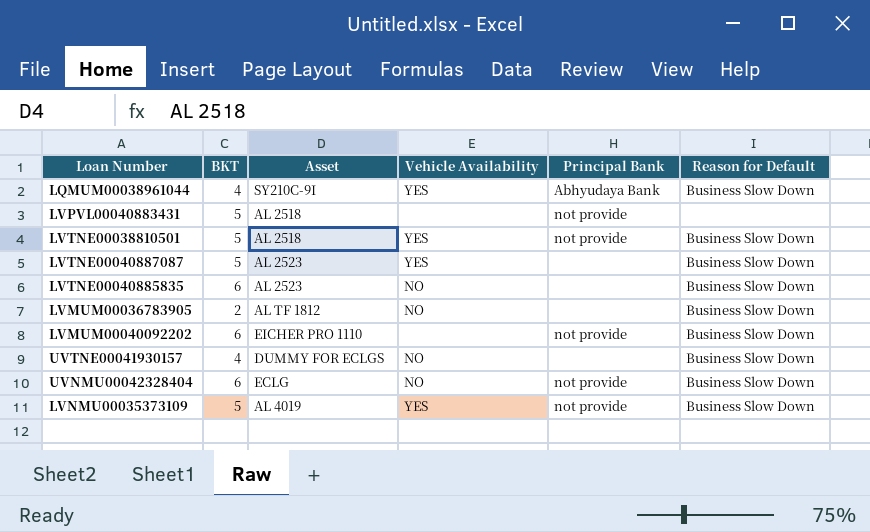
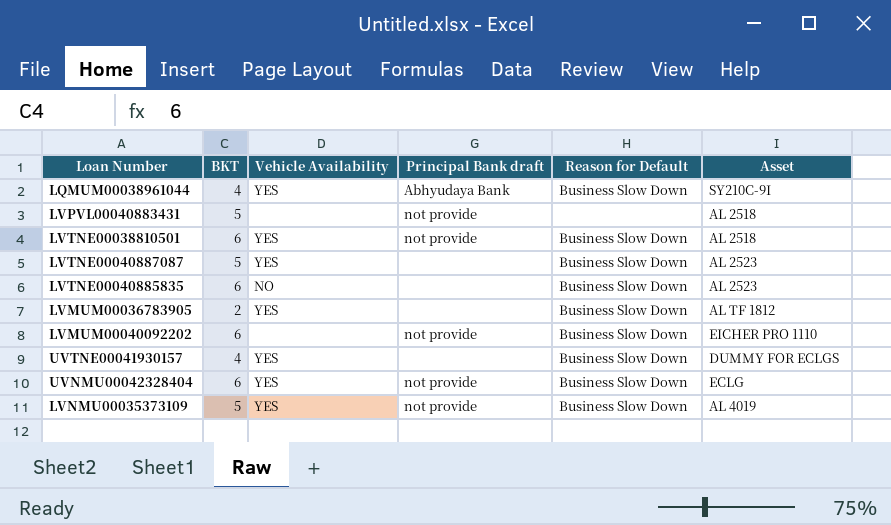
column name: Principal Bank -> Principal Bank draft
column Asset | position: 3 -> 6
LVTNE00038810501 | BKT: 5 -> 6
LVMUM00036783905 | Vehicle Availability: NO -> YES
UVTNE00041930157 | Vehicle Availability: NO -> YES
UVNMU00042328404 | Vehicle Availability: NO -> YES

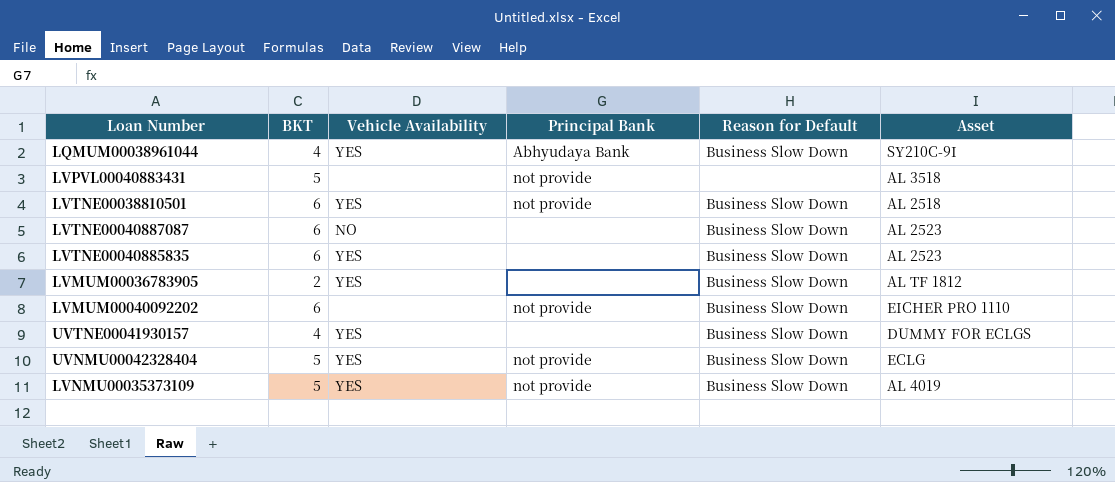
column name: Principal Bank draft -> Principal Bank
LVPVL00040883431 | Asset: AL 2518 -> AL 3518
LVTNE00040887087 | BKT: 5 -> 6
LVTNE00040887087 | Vehicle Availability: YES -> NO
LVTNE00040885835 | Vehicle Availability: NO -> YES
UVNMU00042328404 | BKT: 6 -> 5

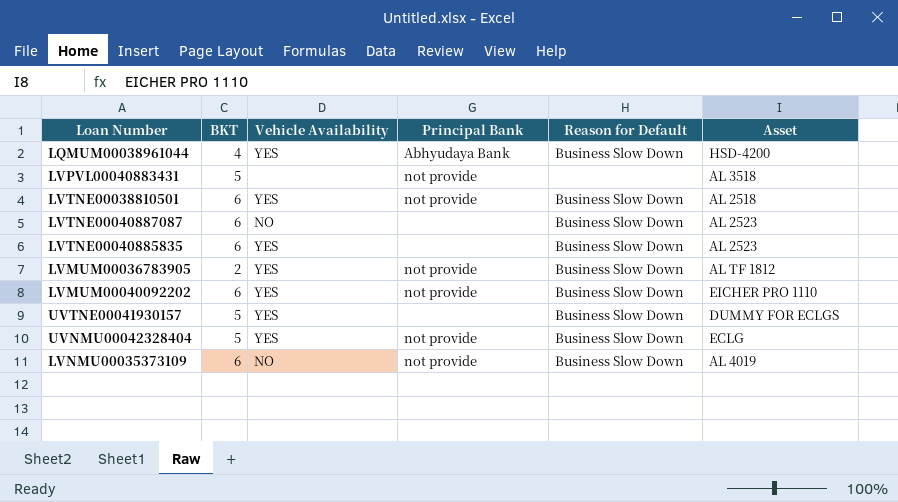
LQMUM00038961044 | Asset: SY210C-9I -> HSD-4200
LVMUM00036783905 | Principal Bank: none -> not provide
LVMUM00040092202 | Vehicle Availability: none -> YES
UVTNE00041930157 | BKT: 4 -> 5
LVNMU00035373109 | BKT: 5 -> 6
LVNMU00035373109 | Vehicle Availability: YES -> NO

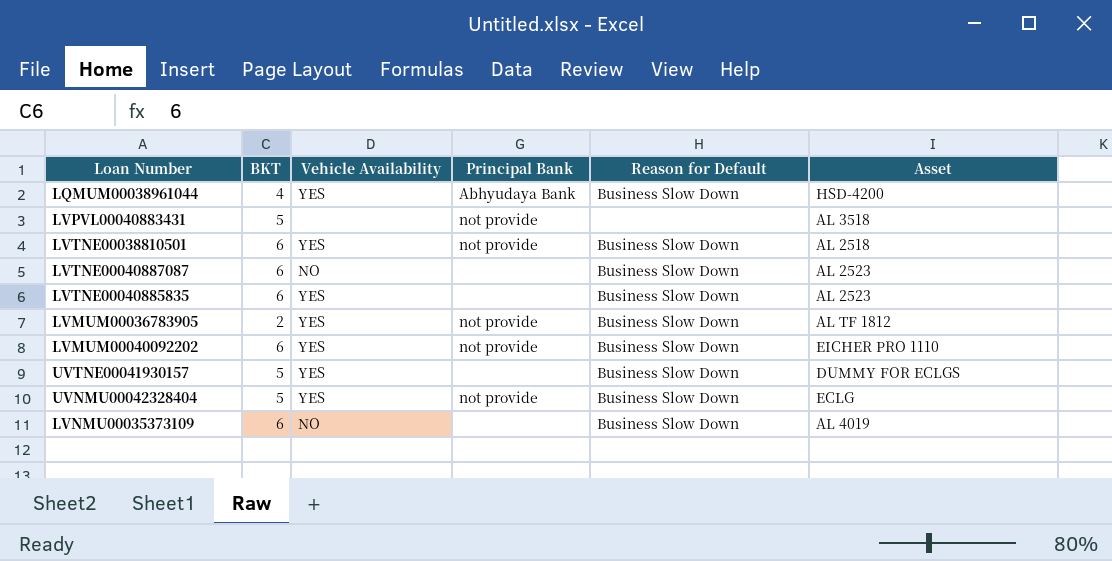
LVNMU00035373109 | Principal Bank: not provide -> none

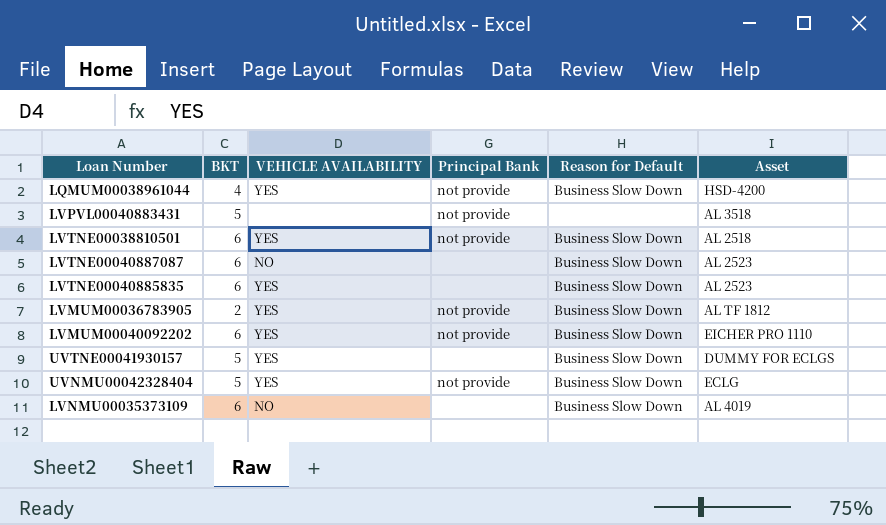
column name: Vehicle Availability -> VEHICLE AVAILABILITY
LQMUM00038961044 | Principal Bank: Abhyudaya Bank -> not provide

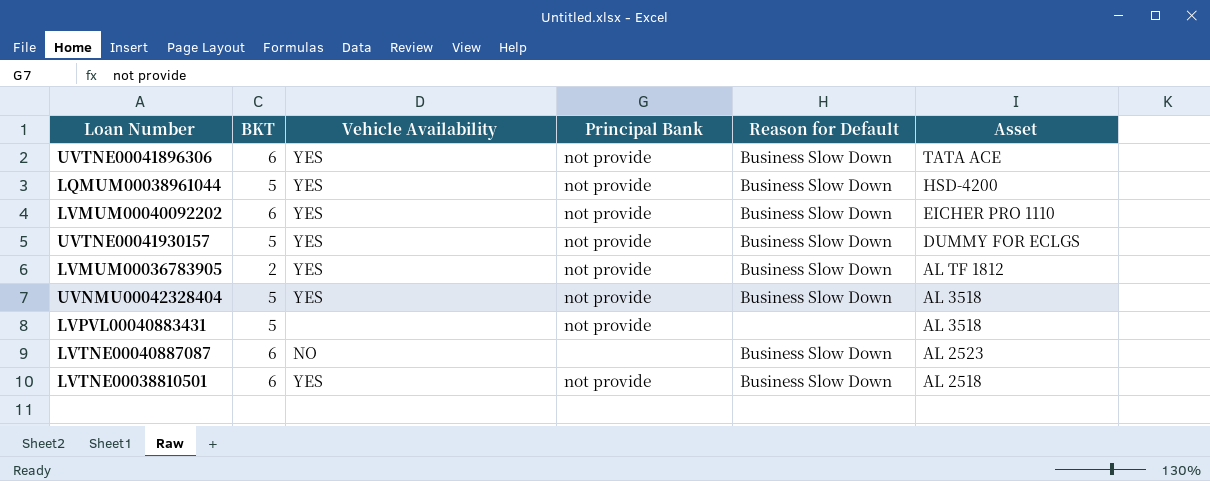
row order: none -> Asset descending
column name: VEHICLE AVAILABILITY -> Vehicle Availability
row LVTNE00040885835: 6 | YES | none | Business Slow Down | AL 2523 -> none
row LVNMU00035373109: 6 | NO | none | Business Slow Down | AL 4019 -> none
row UVTNE00041896306: none -> 6 | YES | not provide | Business Slow Down | TATA ACE
LQMUM00038961044 | BKT: 4 -> 5
UVTNE00041930157 | Principal Bank: none -> not provide
UVNMU00042328404 | Asset: ECLG -> AL 3518

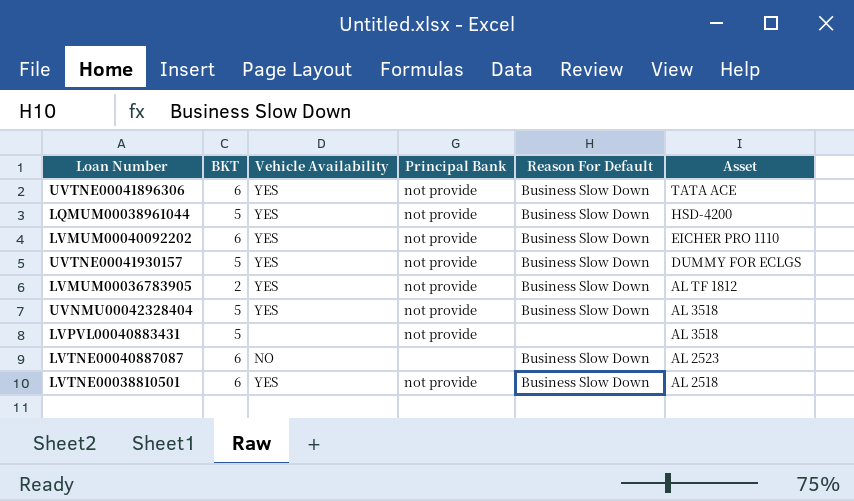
column name: Reason for Default -> Reason For Default

